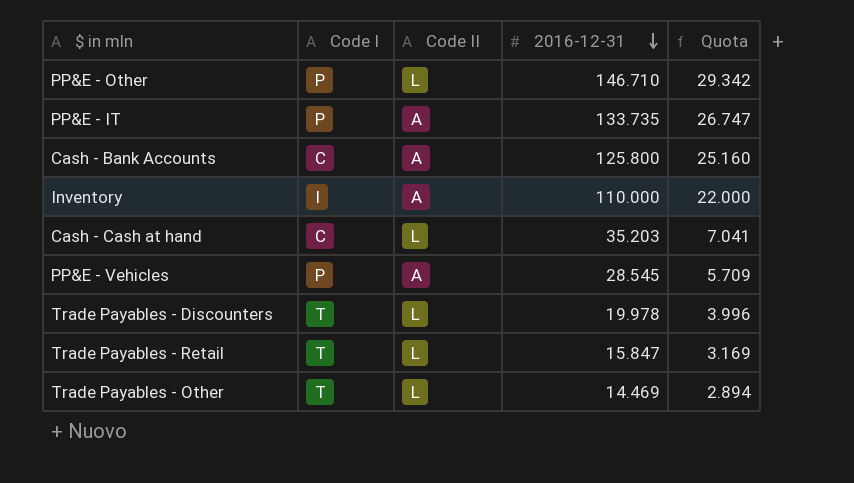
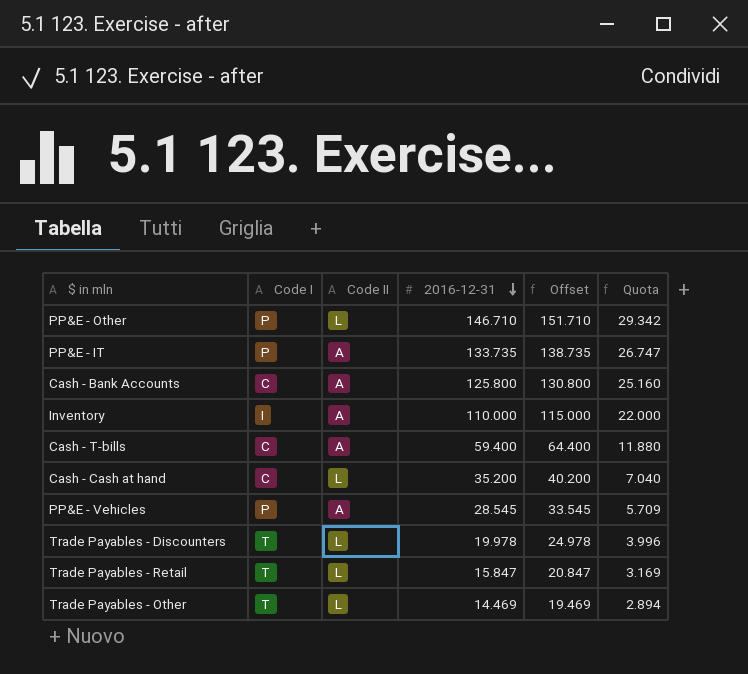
column Offset | formula: none -> [2016-12-31] + 5
row Cash - T-bills: none -> C | A | 59.400 | 64.400 | 11.880
Cash - Cash at hand | 2016-12-31: 35.203 -> 35.200
Cash - Cash at hand | Quota: 7.041 -> 7.040

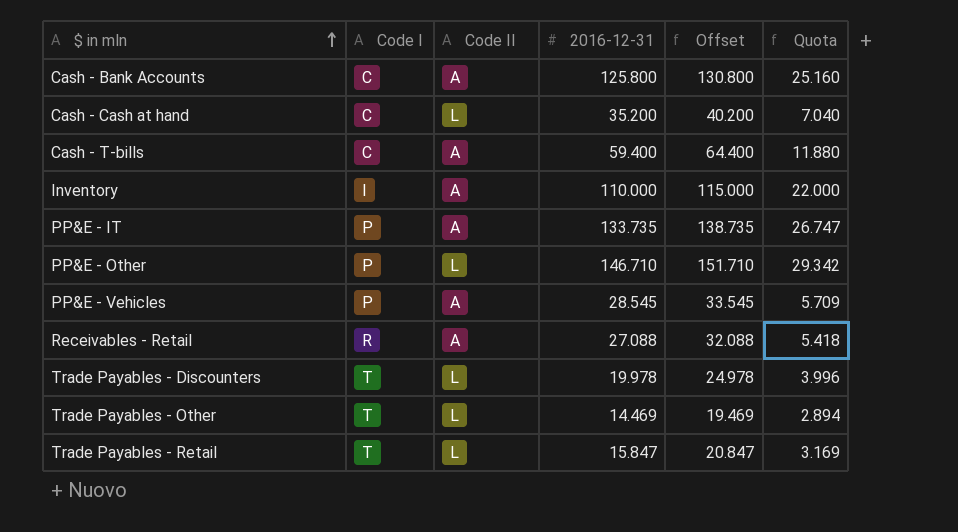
row order: 2016-12-31 descending -> $ in mln ascending
row Receivables - Retail: none -> R | A | 27.088 | 32.088 | 5.418

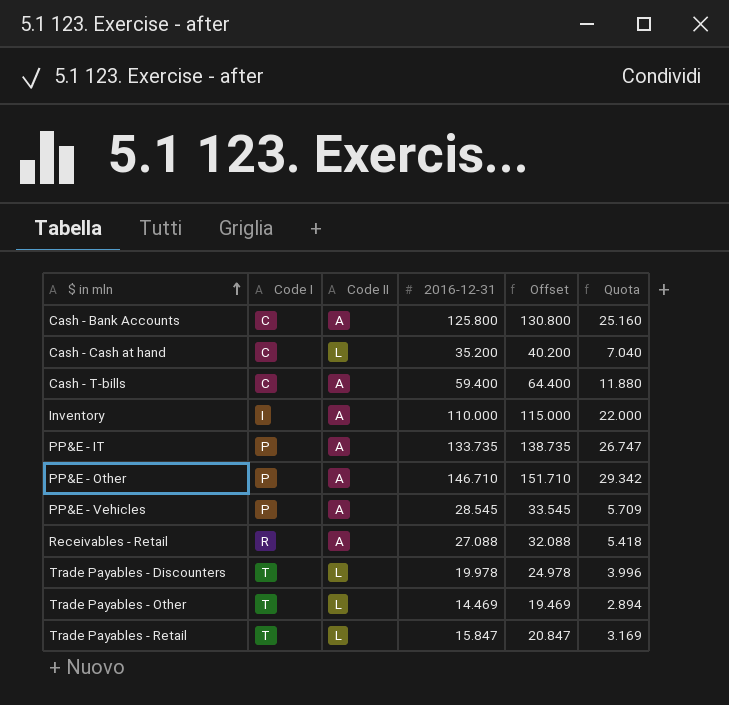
PP&E - Other | Code II: L -> A

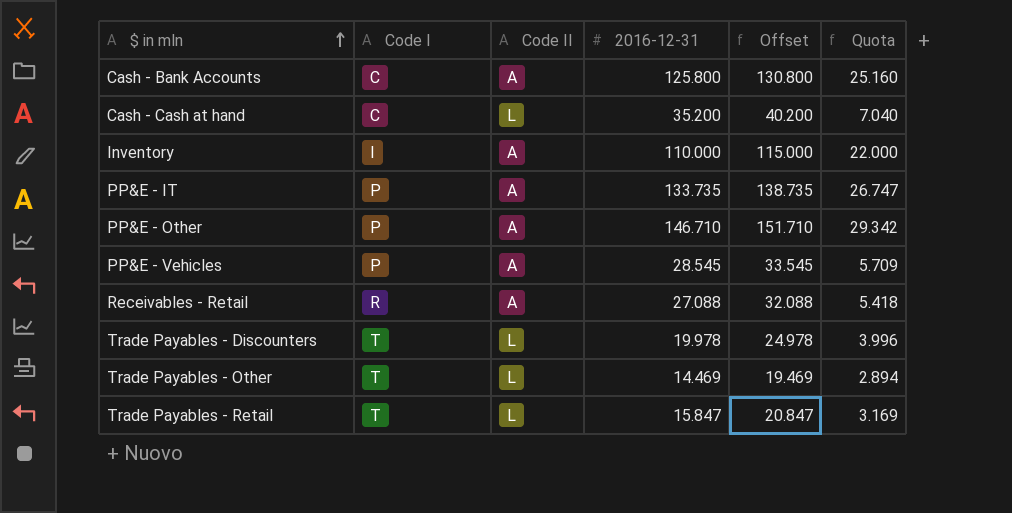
row Cash - T-bills: C | A | 59.400 | 64.400 | 11.880 -> none

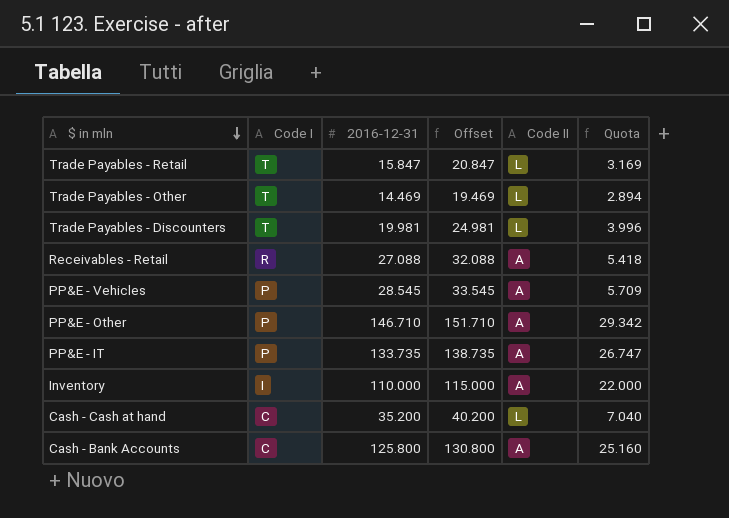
row order: $ in mln ascending -> $ in mln descending
column Code II | position: 3 -> 5
Trade Payables - Discounters | 2016-12-31: 19.978 -> 19.981
Trade Payables - Discounters | Offset: 24.978 -> 24.981

